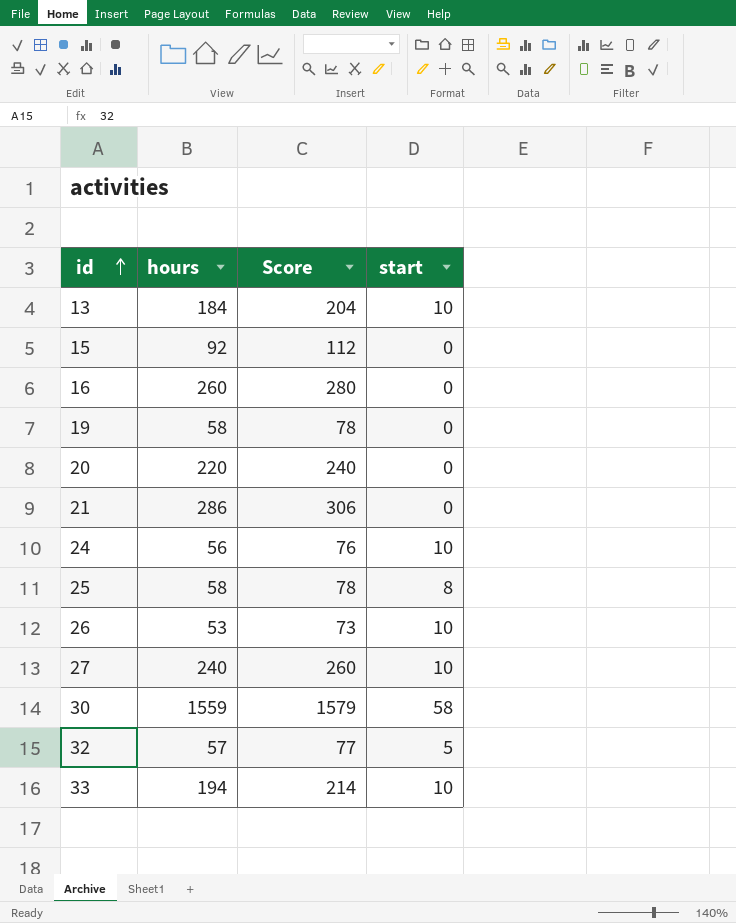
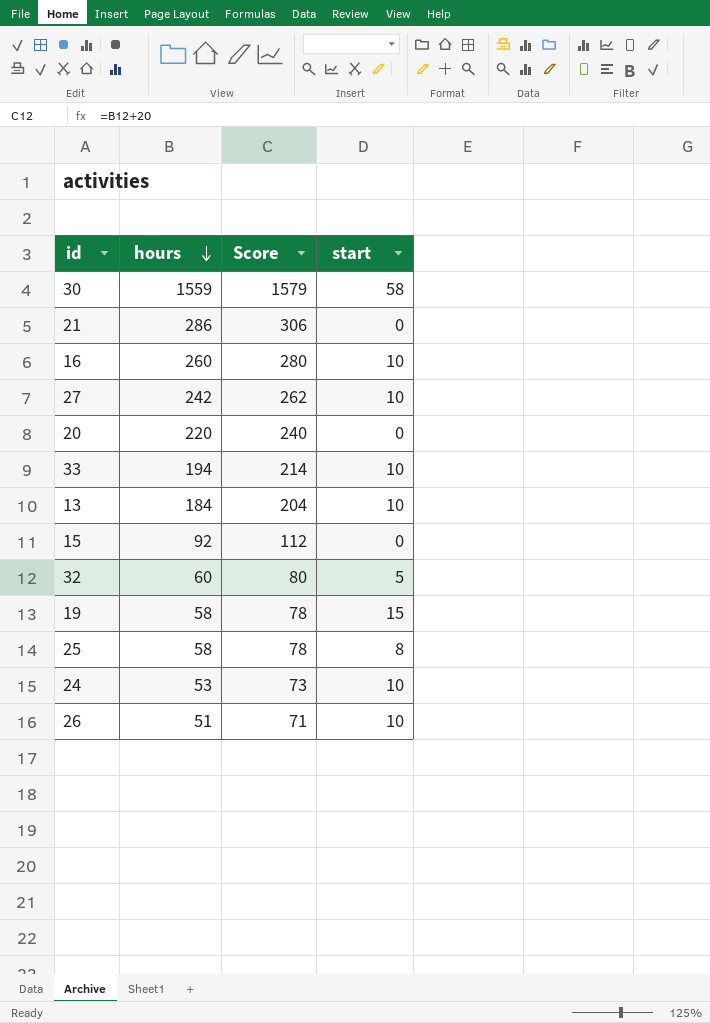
row order: id ascending -> hours descending
16 | start: 0 -> 10
27 | hours: 240 -> 242
27 | Score: 260 -> 262
32 | hours: 57 -> 60
32 | Score: 77 -> 80
19 | start: 0 -> 15
24 | hours: 56 -> 53
24 | Score: 76 -> 73
26 | hours: 53 -> 51
26 | Score: 73 -> 71

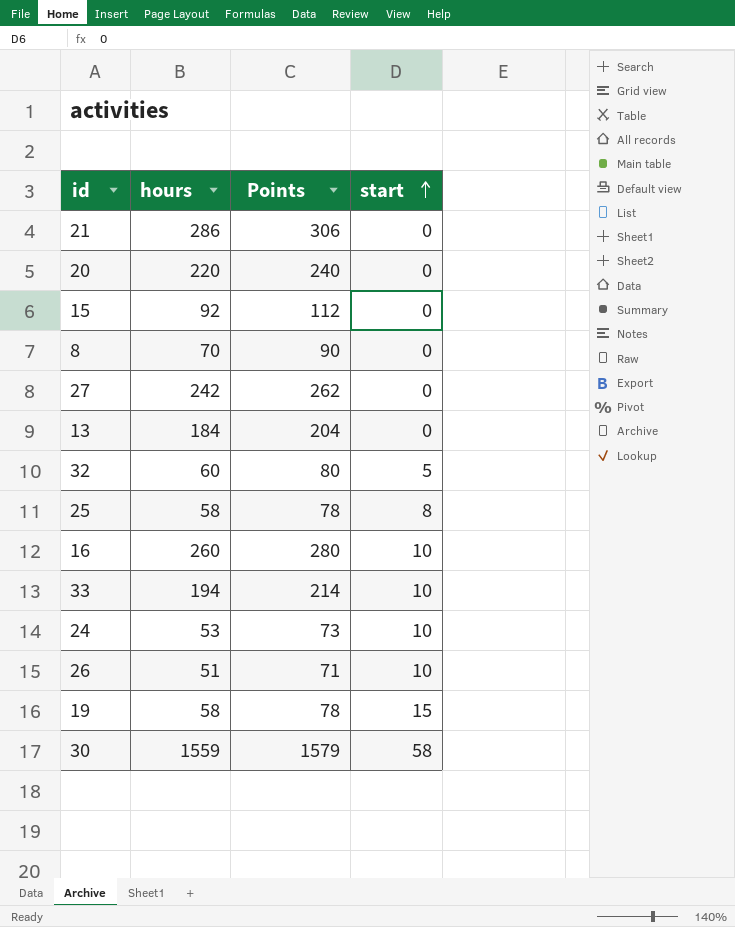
row order: hours descending -> start ascending
column name: Score -> Points
row 8: none -> 70 | 90 | 0
27 | start: 10 -> 0
13 | start: 10 -> 0

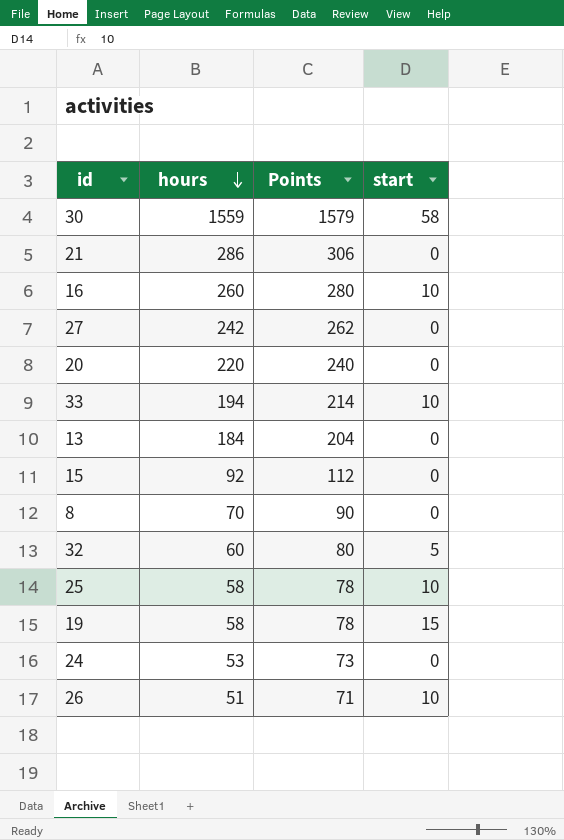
row order: start ascending -> hours descending
25 | start: 8 -> 10
24 | start: 10 -> 0

